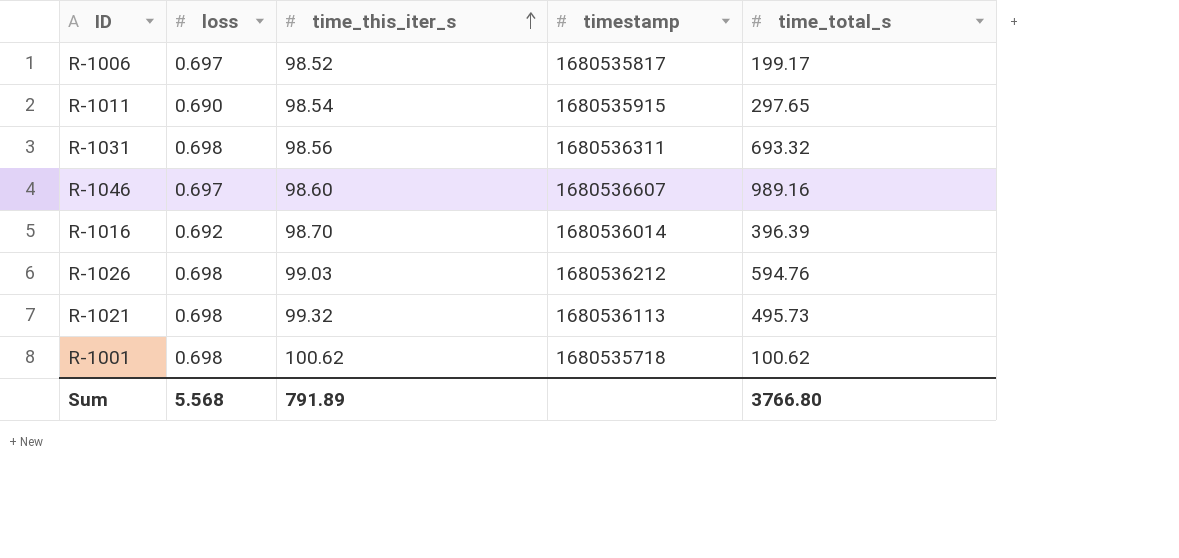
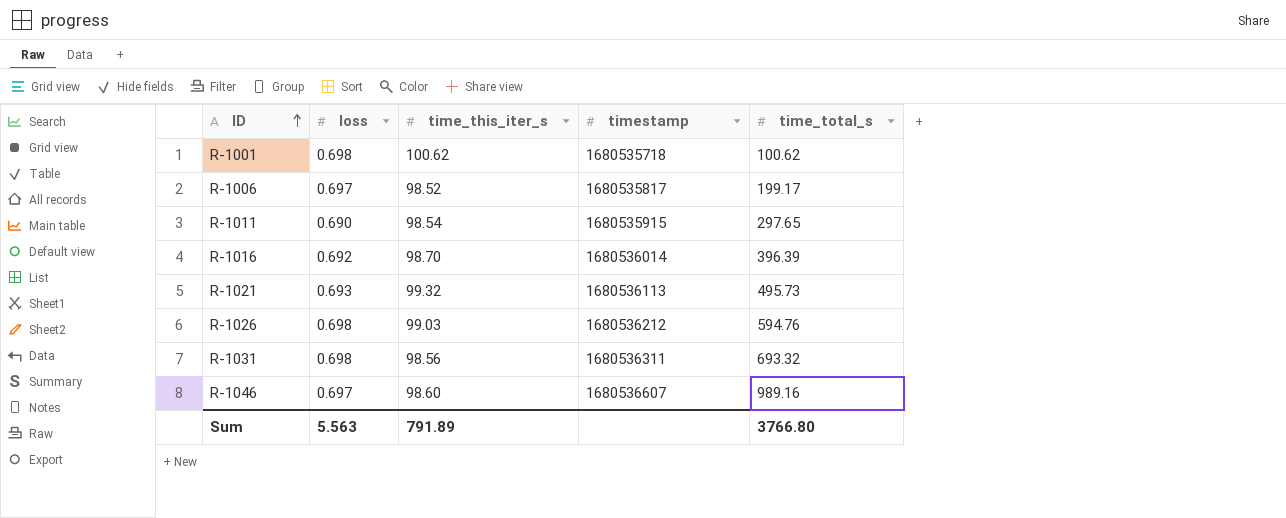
row order: time_this_iter_s ascending -> ID ascending
R-1021 | loss: 0.698 -> 0.693
Sum | loss: 5.568 -> 5.563

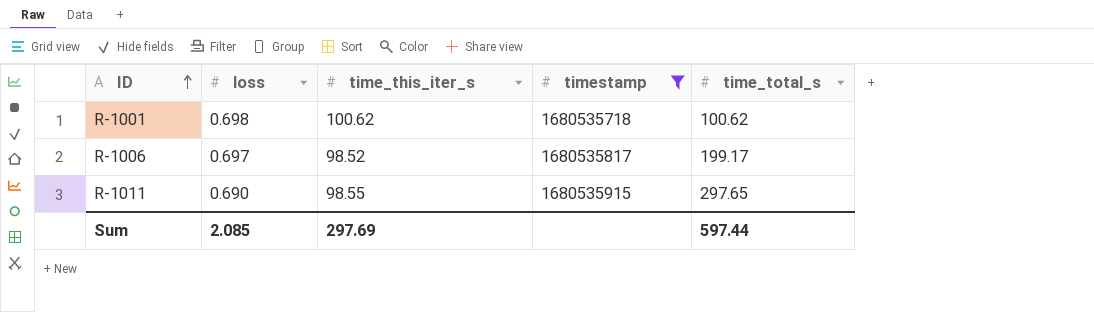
filter: none -> timestamp <= 1680535915
R-1011 | time_this_iter_s: 98.54 -> 98.55
Sum | loss: 5.563 -> 2.085
Sum | time_this_iter_s: 791.89 -> 297.69
Sum | time_total_s: 3766.80 -> 597.44

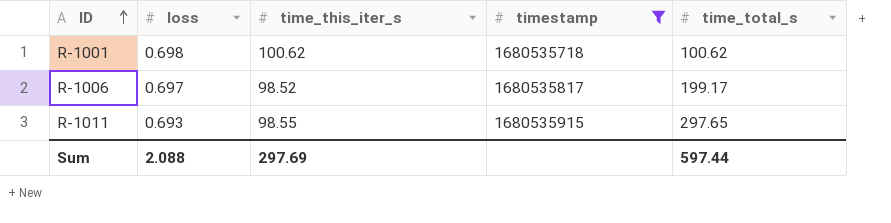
R-1011 | loss: 0.690 -> 0.693
Sum | loss: 2.085 -> 2.088

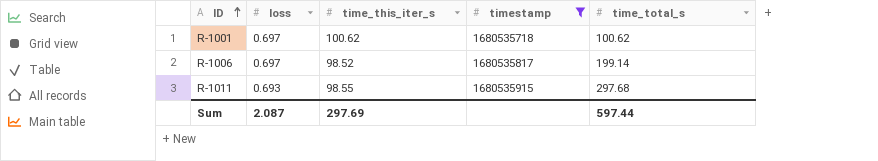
R-1001 | loss: 0.698 -> 0.697
R-1006 | time_total_s: 199.17 -> 199.14
R-1011 | time_total_s: 297.65 -> 297.68
Sum | loss: 2.088 -> 2.087

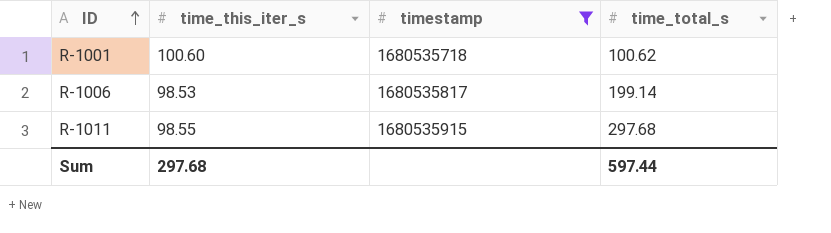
column loss | position: 2 -> none
R-1001 | time_this_iter_s: 100.62 -> 100.60
R-1006 | time_this_iter_s: 98.52 -> 98.53
Sum | time_this_iter_s: 297.69 -> 297.68

